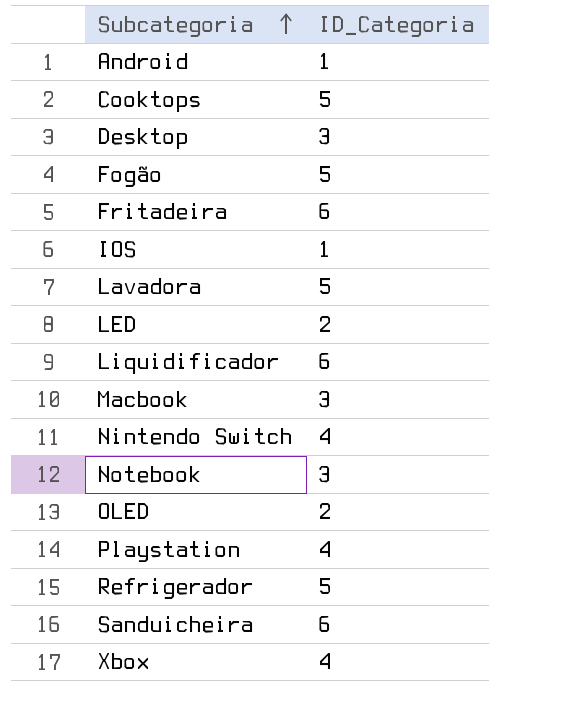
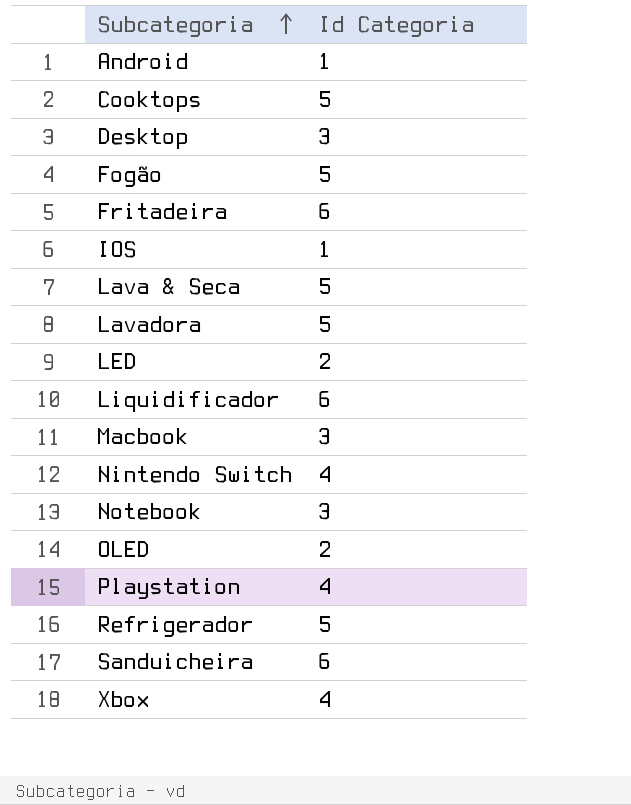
column name: ID_Categoria -> Id Categoria
row Lava & Seca: none -> 5

